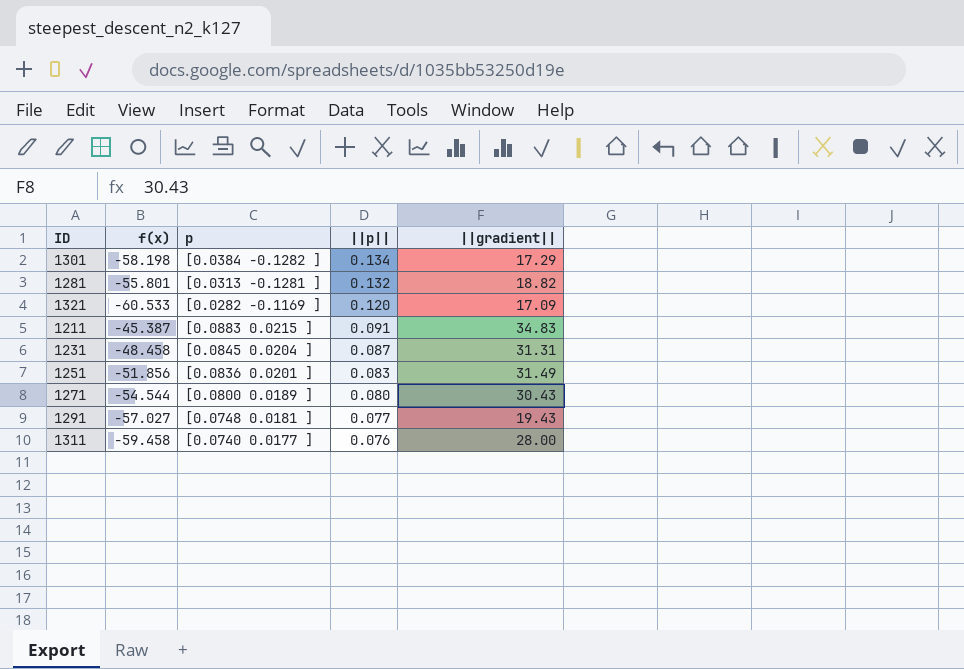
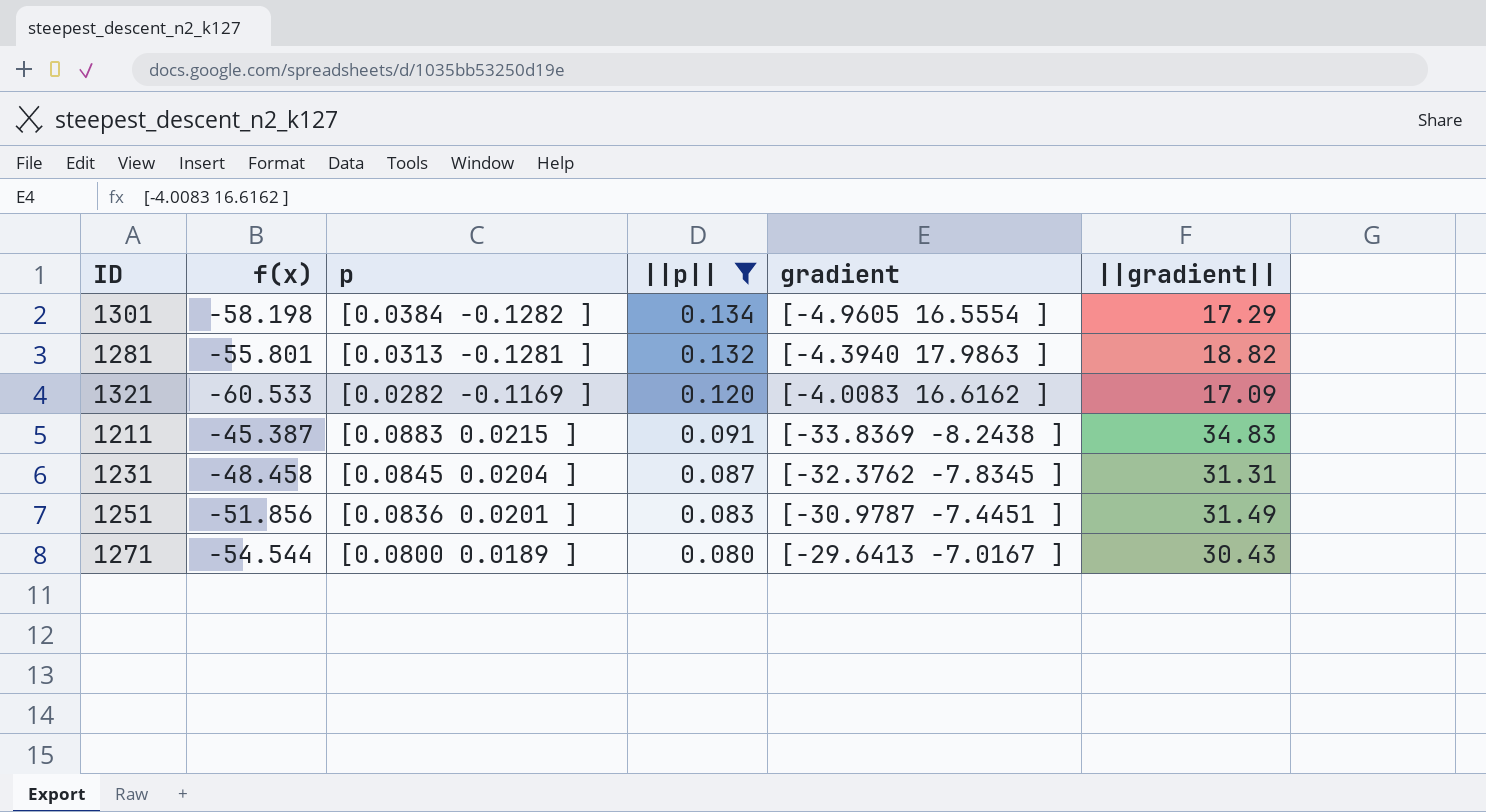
filter: none -> ||p|| >= 0.080
column gradient | position: none -> 5

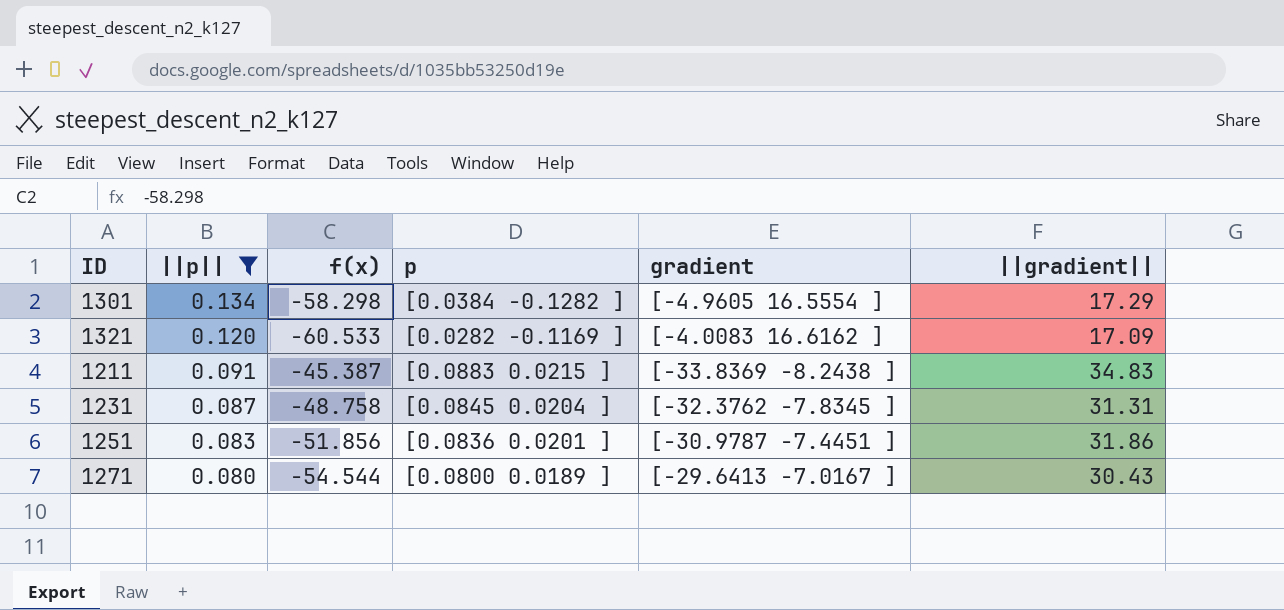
column ||p|| | position: 4 -> 2
row 1281: -55.801 | [0.0313 -0.1281 ] | 0.132 | [-4.3940 17.9863 ] | 18.82 -> none
1301 | f(x): -58.198 -> -58.298
1231 | f(x): -48.458 -> -48.758
1251 | ||gradient||: 31.49 -> 31.86

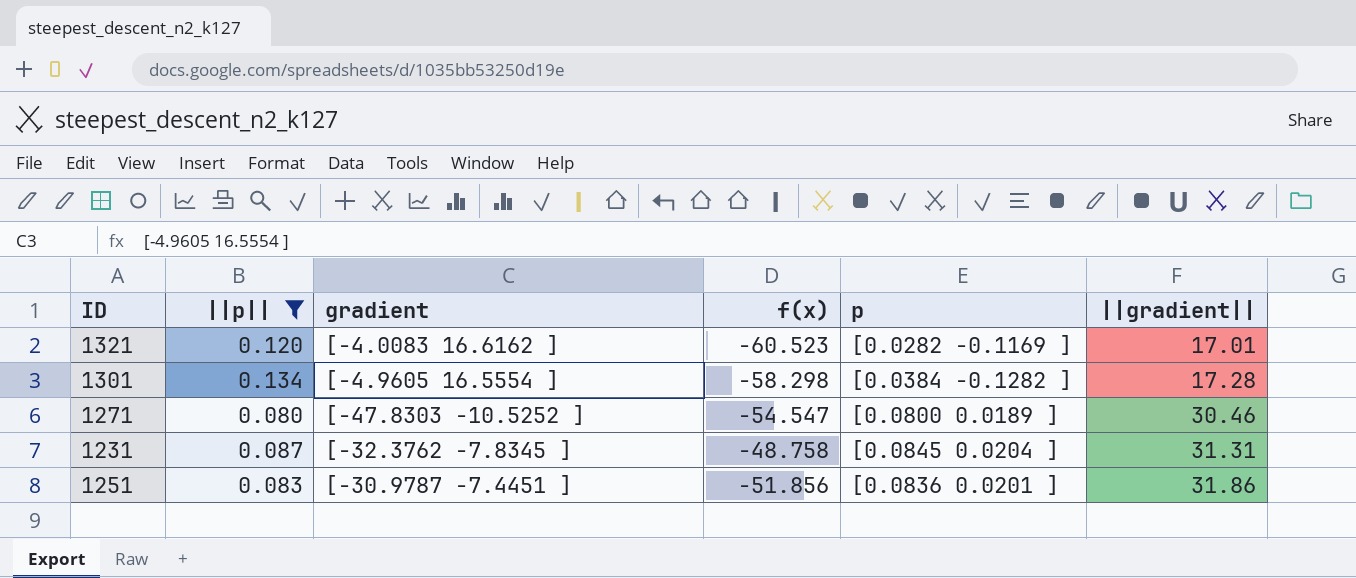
row order: ||p|| descending -> ||gradient|| ascending
column gradient | position: 5 -> 3
row 1211: 0.091 | -45.387 | [0.0883 0.0215 ] | [-33.8369 -8.2438 ] | 34.83 -> none
1321 | f(x): -60.533 -> -60.523
1321 | ||gradient||: 17.09 -> 17.01
1301 | ||gradient||: 17.29 -> 17.28
1271 | gradient: [-29.6413 -7.0167 ] -> [-47.8303 -10.5252 ]
1271 | f(x): -54.544 -> -54.547
1271 | ||gradient||: 30.43 -> 30.46

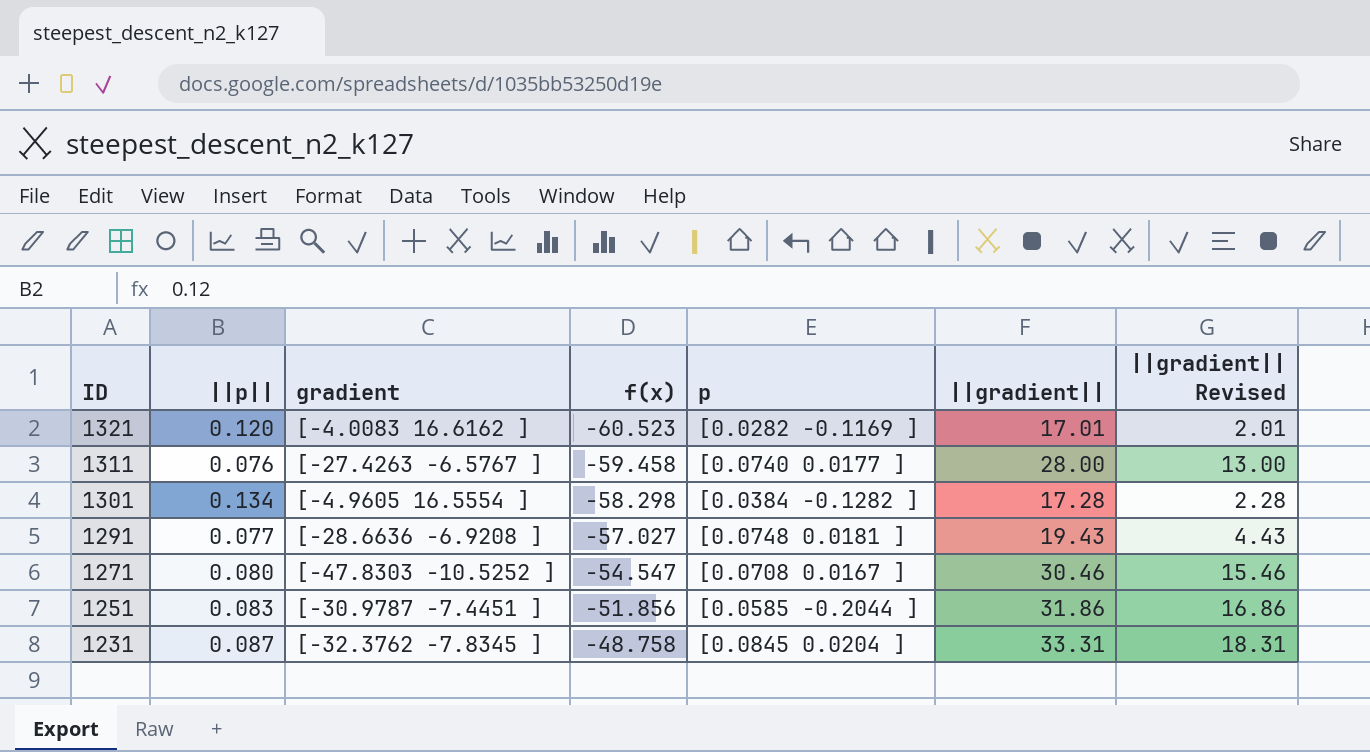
filter: ||p|| >= 0.080 -> none
row order: ||gradient|| ascending -> ID descending
column ||gradient|| Revised | formula: none -> [||gradient||] - 15
1271 | p: [0.0800 0.0189 ] -> [0.0708 0.0167 ]
1251 | p: [0.0836 0.0201 ] -> [0.0585 -0.2044 ]
1231 | ||gradient||: 31.31 -> 33.31

